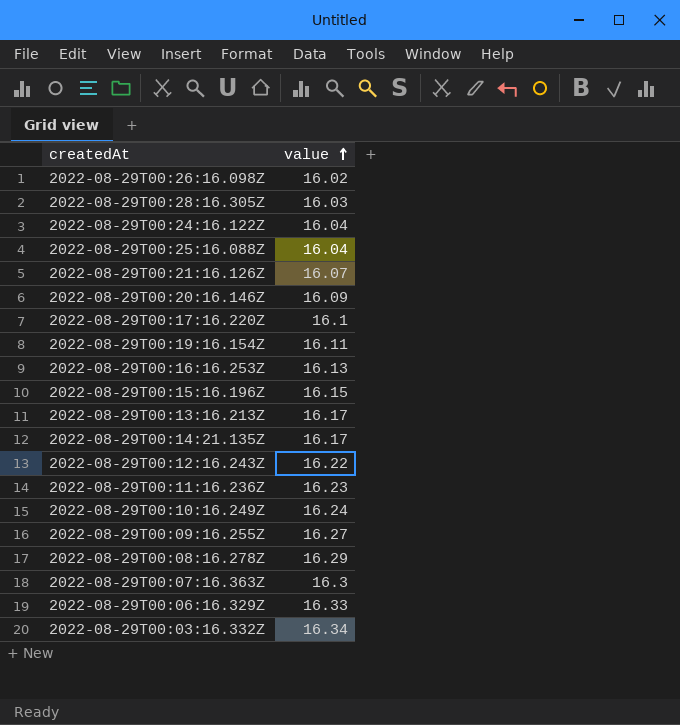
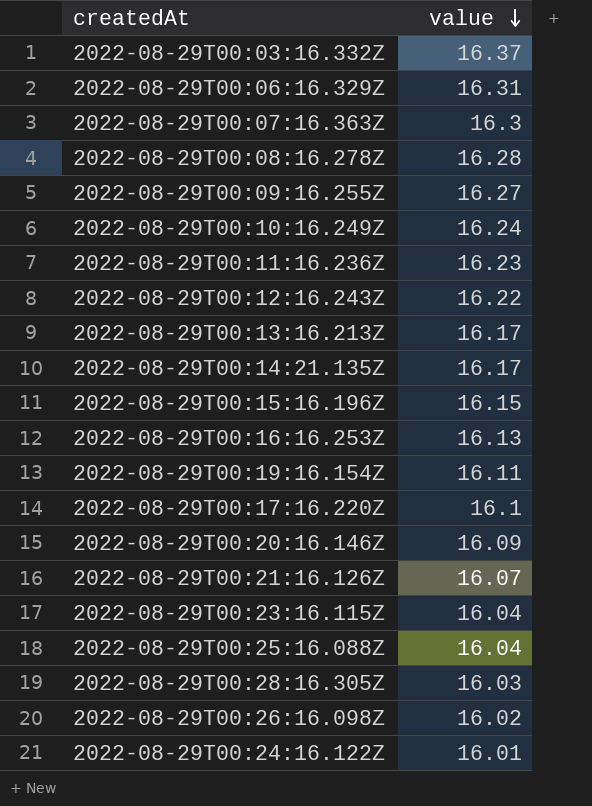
row order: value ascending -> value descending
2022-08-29T00:03:16.332Z | value: 16.34 -> 16.37
2022-08-29T00:06:16.329Z | value: 16.33 -> 16.31
2022-08-29T00:08:16.278Z | value: 16.29 -> 16.28
row 2022-08-29T00:23:16.115Z: none -> 16.04
2022-08-29T00:24:16.122Z | value: 16.04 -> 16.01

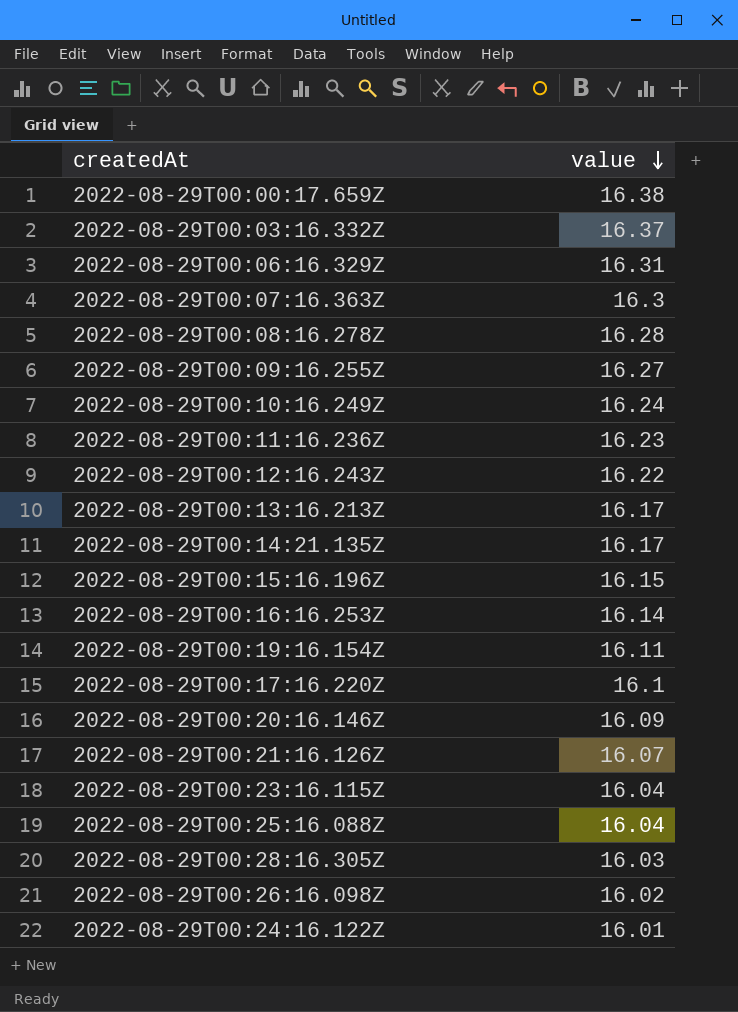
row 2022-08-29T00:00:17.659Z: none -> 16.38
2022-08-29T00:16:16.253Z | value: 16.13 -> 16.14

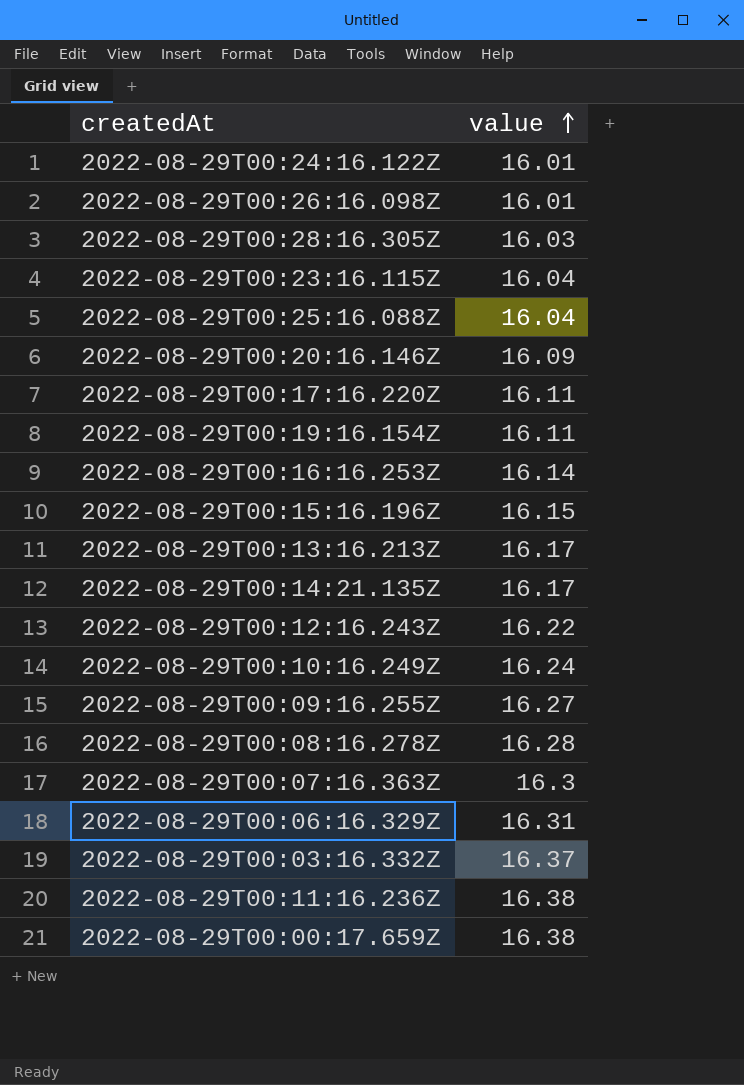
row order: value descending -> value ascending
row 2022-08-29T00:21:16.126Z: 16.07 -> none
2022-08-29T00:26:16.098Z | value: 16.02 -> 16.01
2022-08-29T00:17:16.220Z | value: 16.1 -> 16.11
2022-08-29T00:11:16.236Z | value: 16.23 -> 16.38

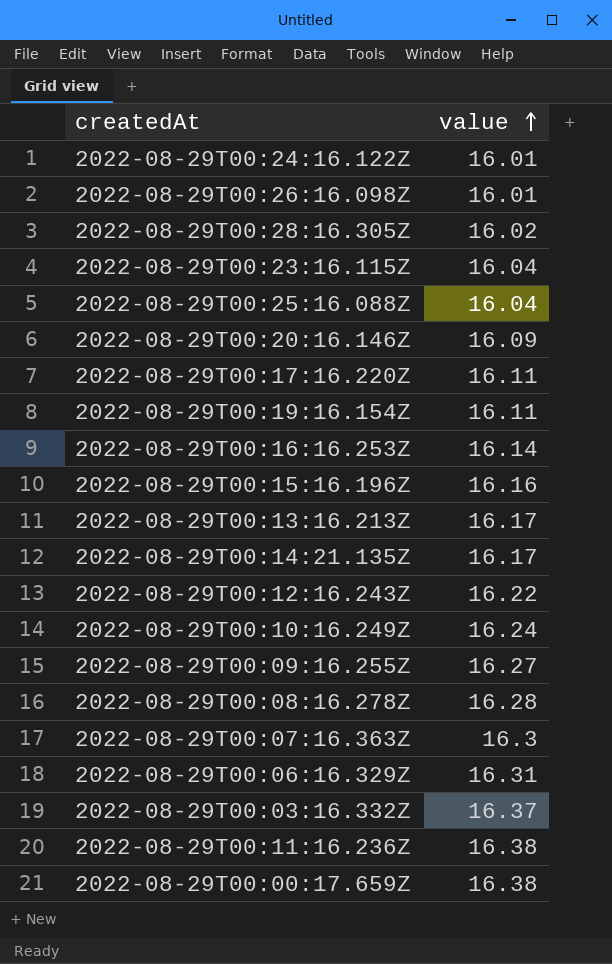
2022-08-29T00:28:16.305Z | value: 16.03 -> 16.02
2022-08-29T00:15:16.196Z | value: 16.15 -> 16.16

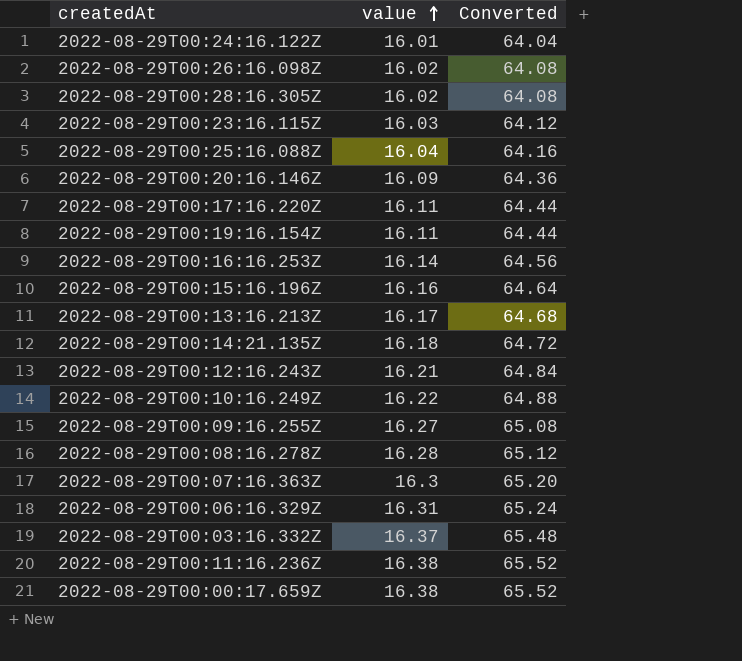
column Converted | formula: none -> [value] * 4
2022-08-29T00:26:16.098Z | value: 16.01 -> 16.02
2022-08-29T00:23:16.115Z | value: 16.04 -> 16.03
2022-08-29T00:14:21.135Z | value: 16.17 -> 16.18
2022-08-29T00:12:16.243Z | value: 16.22 -> 16.21
2022-08-29T00:10:16.249Z | value: 16.24 -> 16.22

